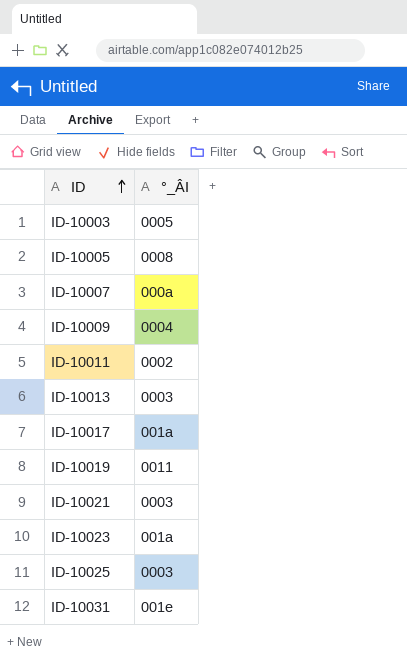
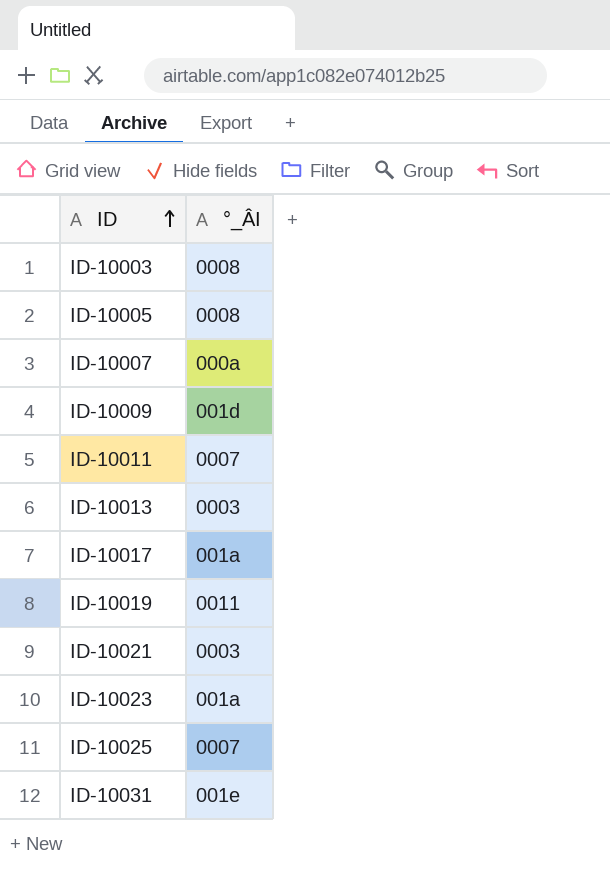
ID-10003 | °_ÂI: 0005 -> 0008
ID-10009 | °_ÂI: 0004 -> 001d
ID-10011 | °_ÂI: 0002 -> 0007
ID-10025 | °_ÂI: 0003 -> 0007

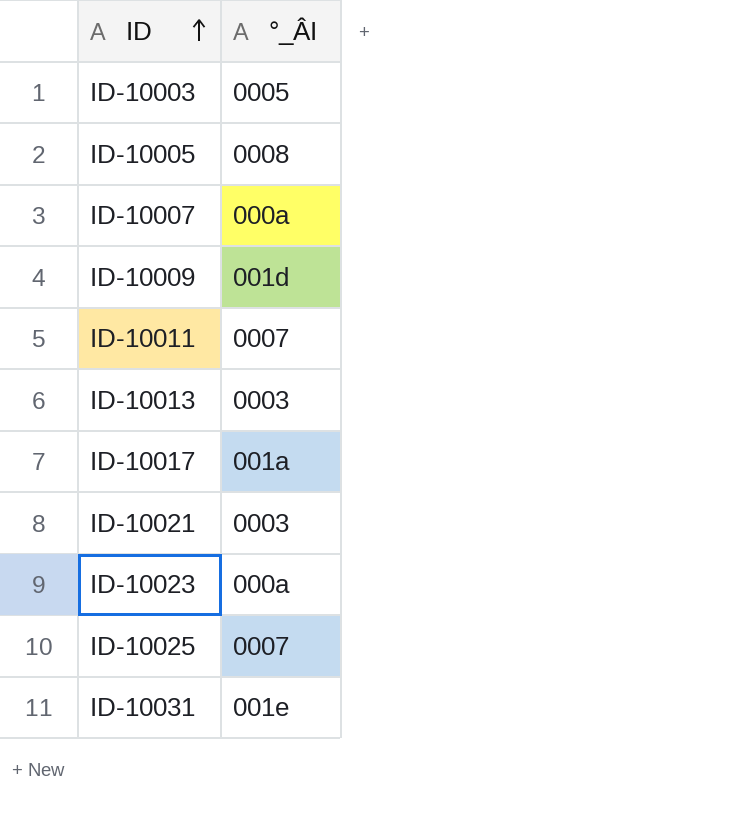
row ID-10019: 0011 -> none
ID-10003 | °_ÂI: 0008 -> 0005
ID-10023 | °_ÂI: 001a -> 000a

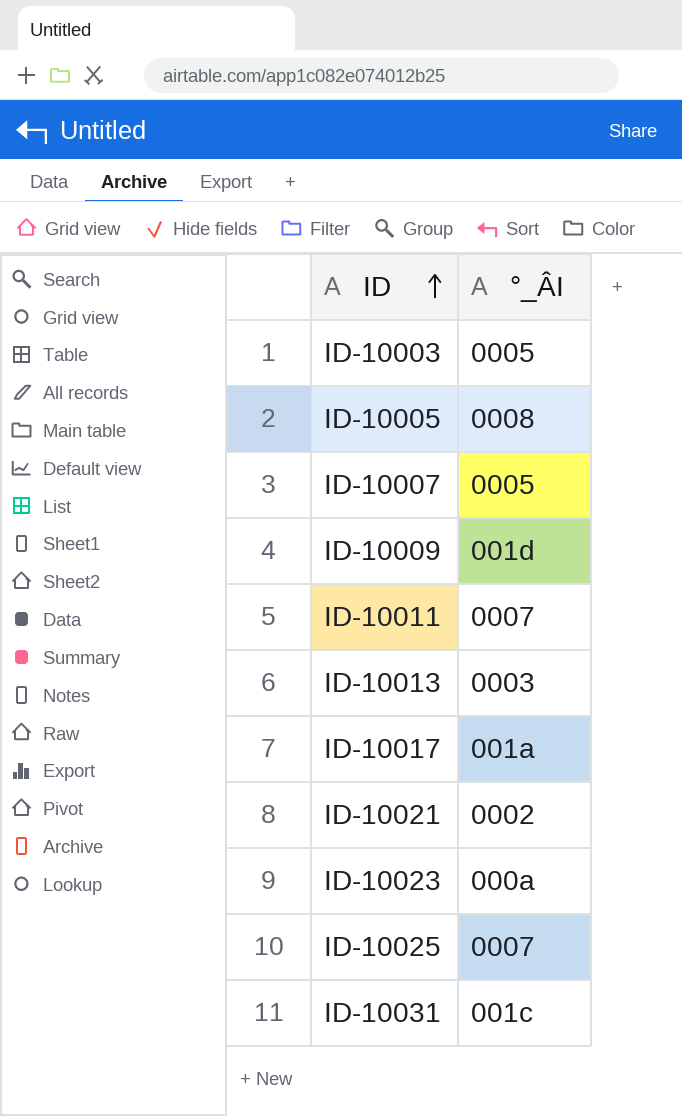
ID-10007 | °_ÂI: 000a -> 0005
ID-10021 | °_ÂI: 0003 -> 0002
ID-10031 | °_ÂI: 001e -> 001c

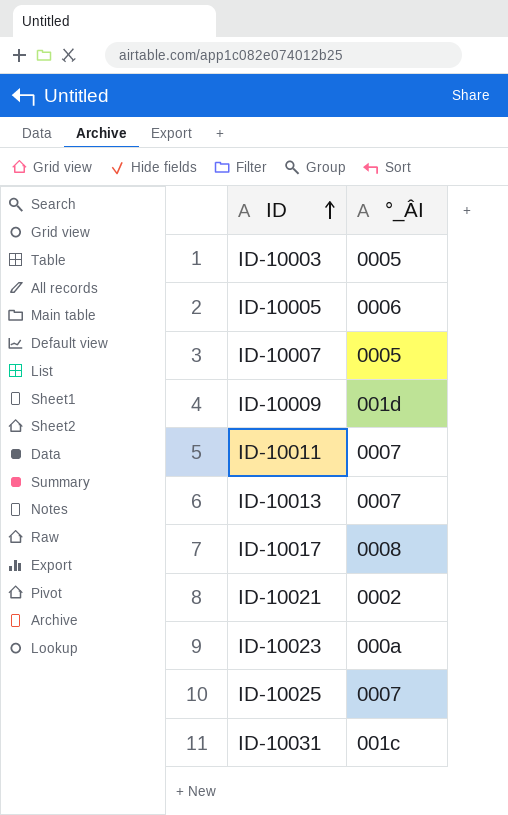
ID-10005 | °_ÂI: 0008 -> 0006
ID-10013 | °_ÂI: 0003 -> 0007
ID-10017 | °_ÂI: 001a -> 0008

